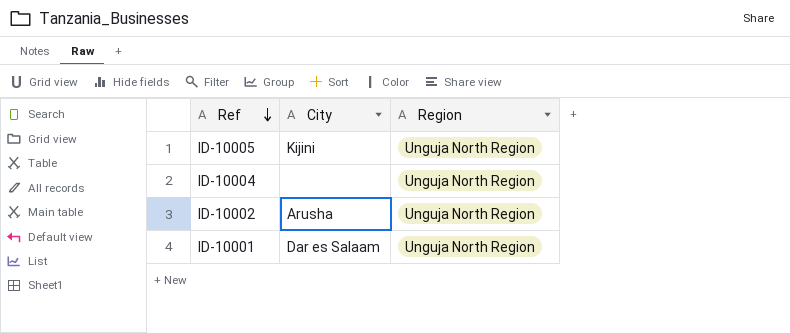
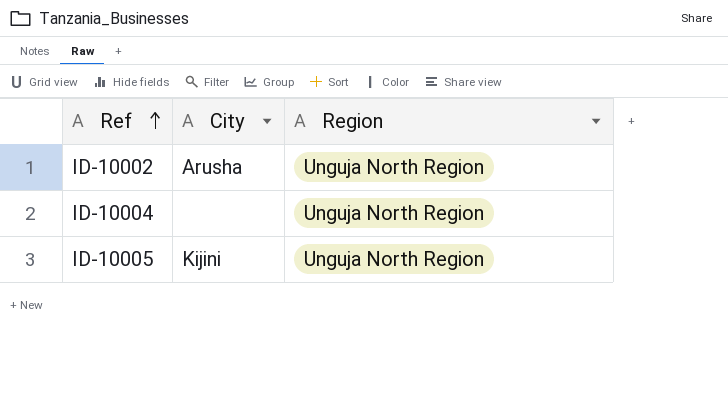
row order: Ref descending -> Ref ascending
row ID-10001: Dar es Salaam | Unguja North Region -> none

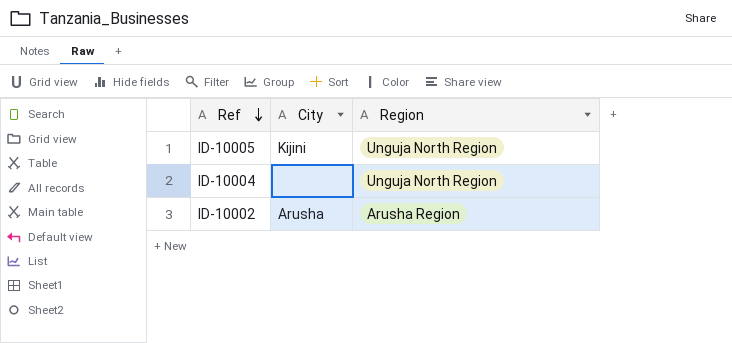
row order: Ref ascending -> Ref descending
ID-10002 | Region: Unguja North Region -> Arusha Region

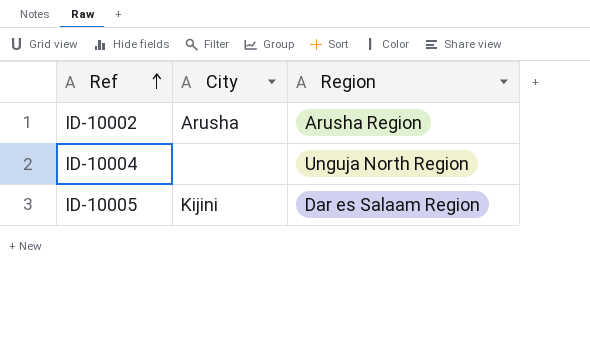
row order: Ref descending -> Ref ascending
ID-10005 | Region: Unguja North Region -> Dar es Salaam Region

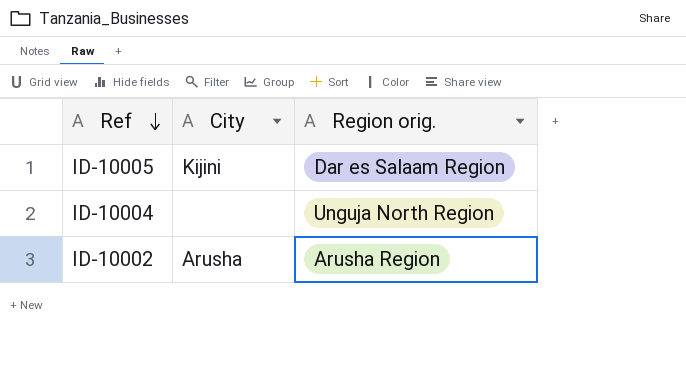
row order: Ref ascending -> Ref descending
column name: Region -> Region orig.

